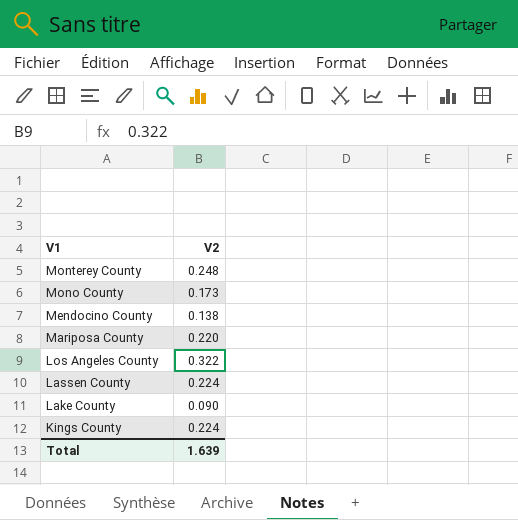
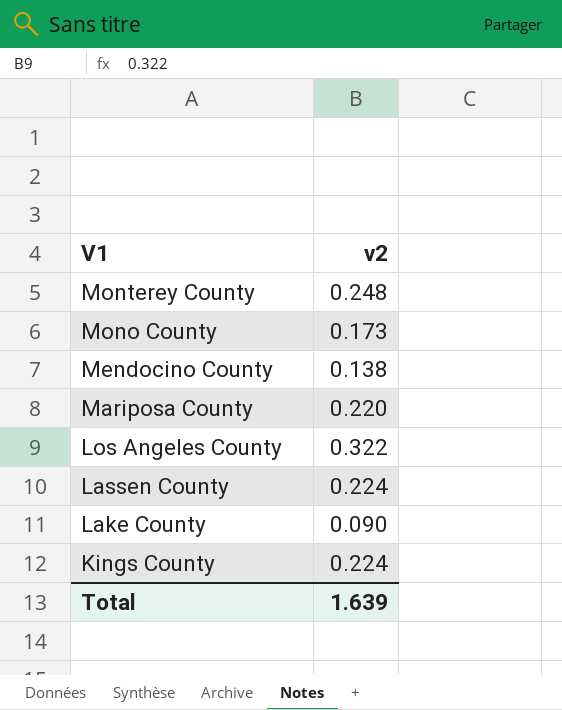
column name: V2 -> v2

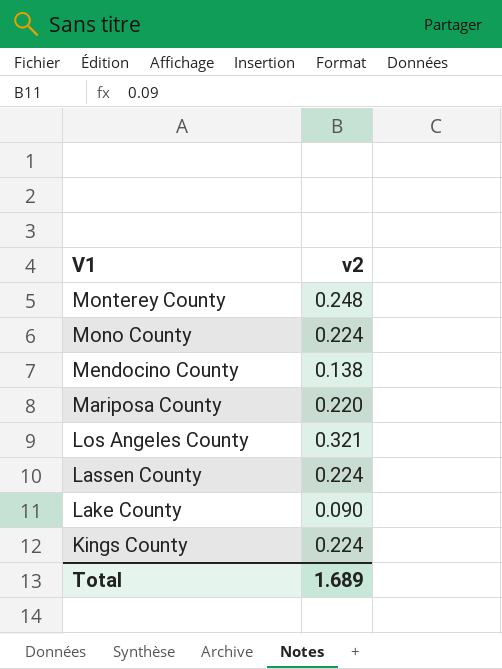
Mono County | v2: 0.173 -> 0.224
Los Angeles County | v2: 0.322 -> 0.321
Total | v2: 1.639 -> 1.689

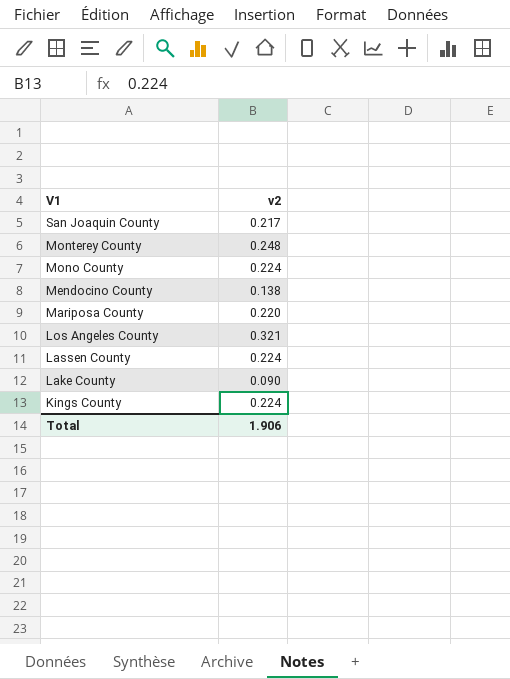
row San Joaquin County: none -> 0.217
Total | v2: 1.689 -> 1.906

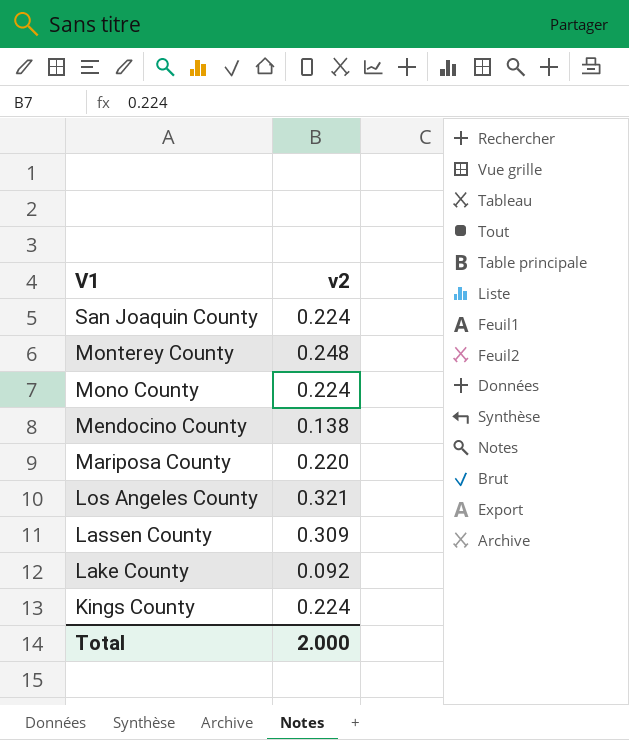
San Joaquin County | v2: 0.217 -> 0.224
Lassen County | v2: 0.224 -> 0.309
Lake County | v2: 0.090 -> 0.092
Total | v2: 1.906 -> 2.000

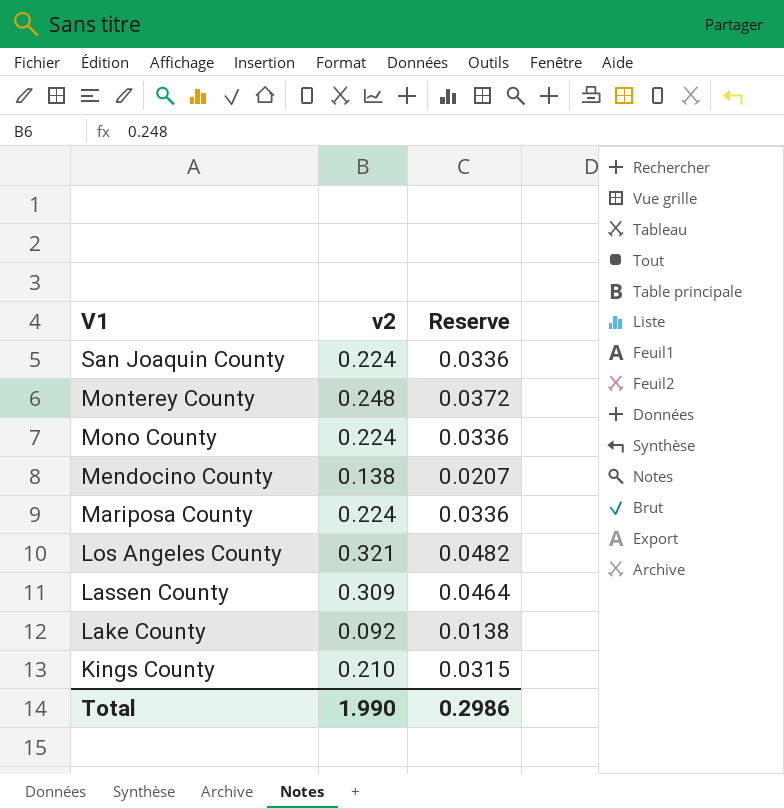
column Reserve | formula: none -> [v2] * 0.15
Mariposa County | v2: 0.220 -> 0.224
Kings County | v2: 0.224 -> 0.210
Total | v2: 2.000 -> 1.990

